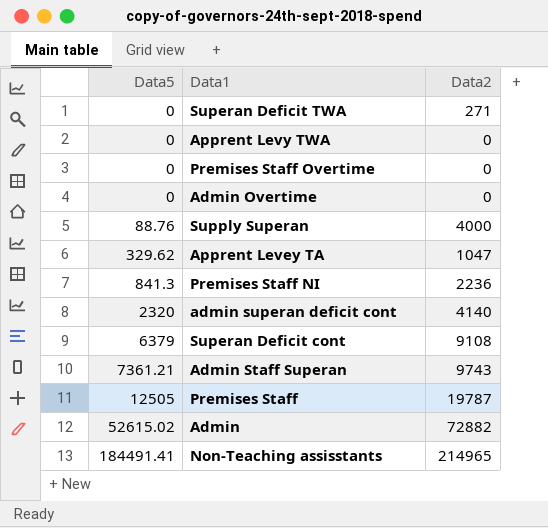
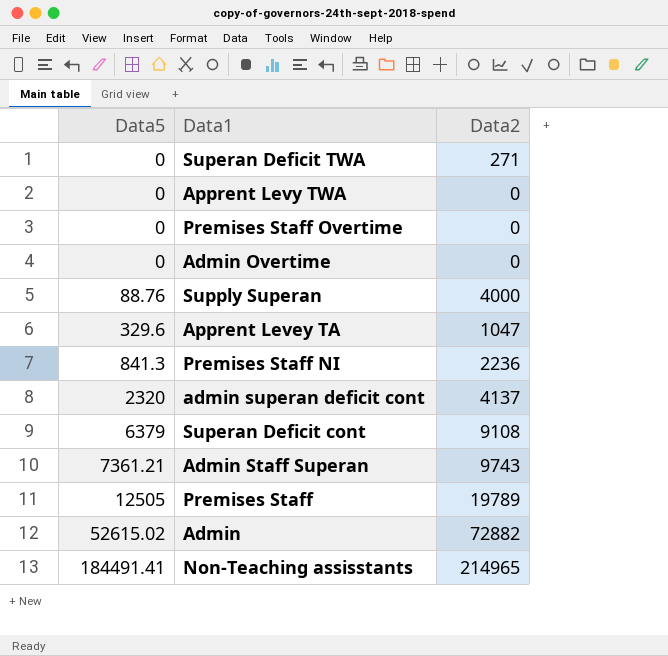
Apprent Levey TA | Data5: 329.62 -> 329.6
admin superan deficit cont | Data2: 4140 -> 4137
Premises Staff | Data2: 19787 -> 19789

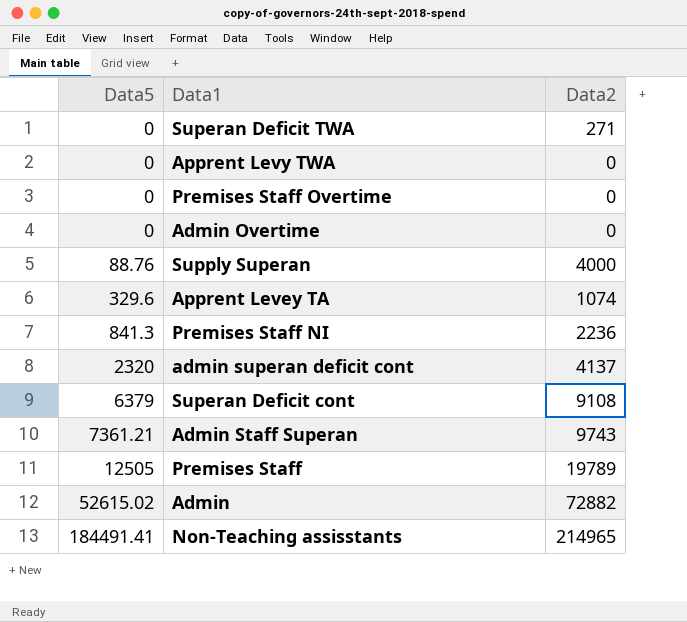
Apprent Levey TA | Data2: 1047 -> 1074

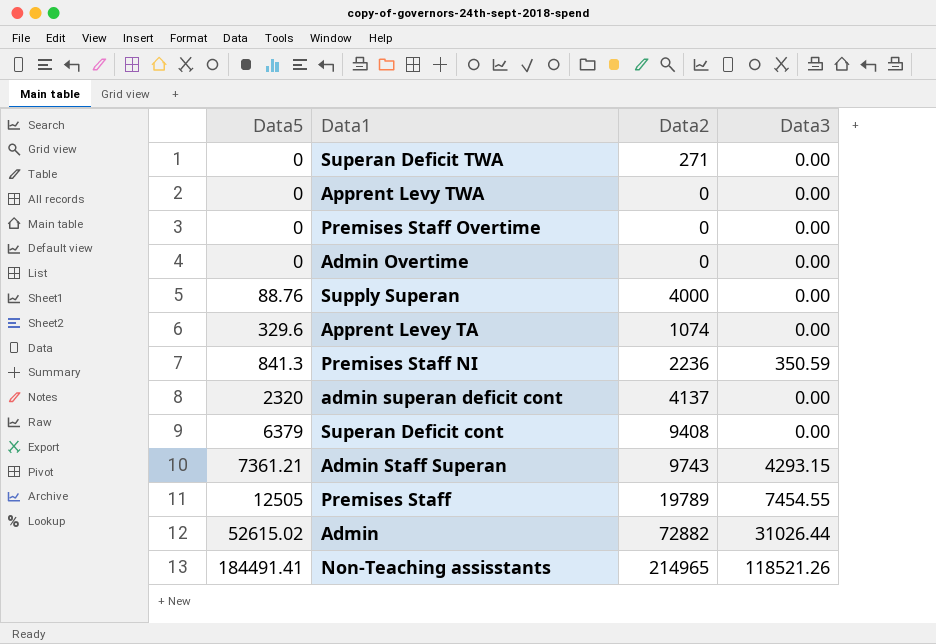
column Data3 | position: none -> 4
Superan Deficit cont | Data2: 9108 -> 9408

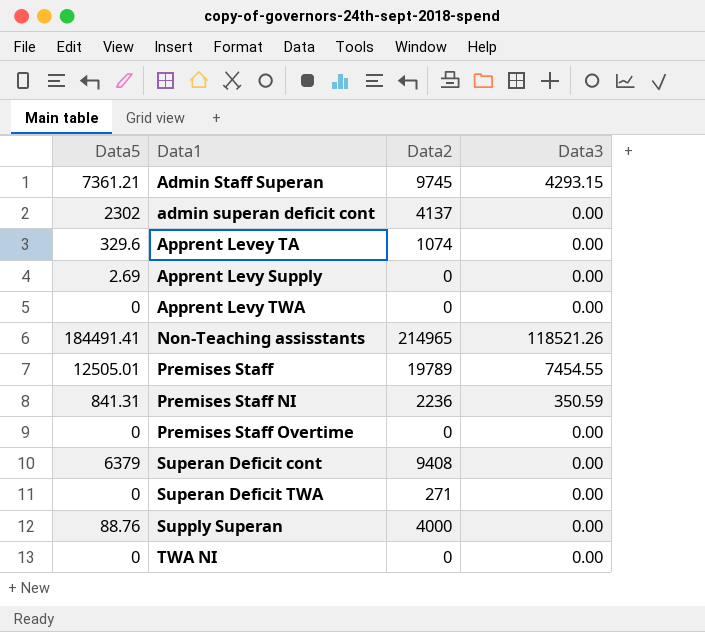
row order: Data5 ascending -> Data1 ascending
row Admin Overtime: 0 | 0 | 0.00 -> none
row Admin: 52615.02 | 72882 | 31026.44 -> none
Admin Staff Superan | Data2: 9743 -> 9745
admin superan deficit cont | Data5: 2320 -> 2302
row Apprent Levy Supply: none -> 2.69 | 0 | 0.00
Premises Staff | Data5: 12505 -> 12505.01
Premises Staff NI | Data5: 841.3 -> 841.31
row TWA NI: none -> 0 | 0 | 0.00

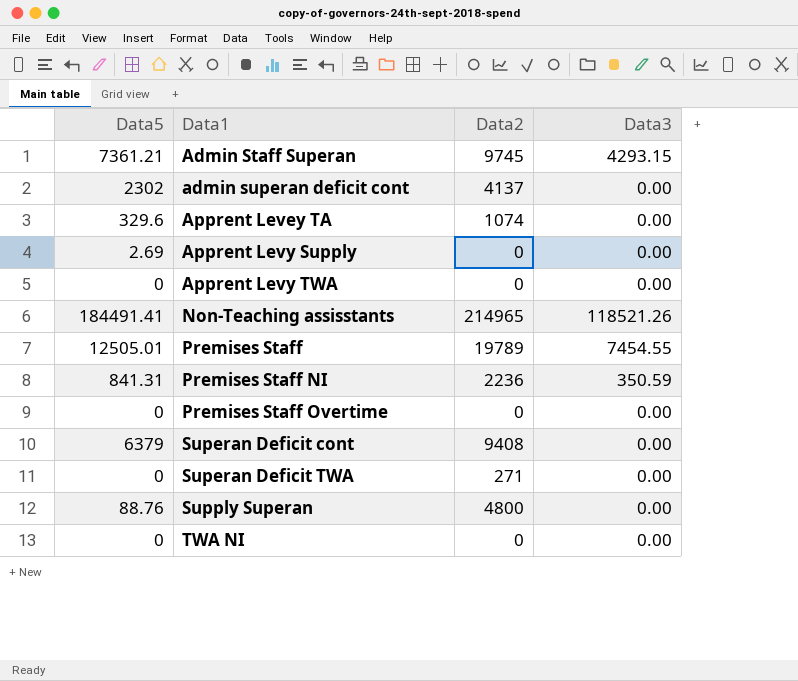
Supply Superan | Data2: 4000 -> 4800

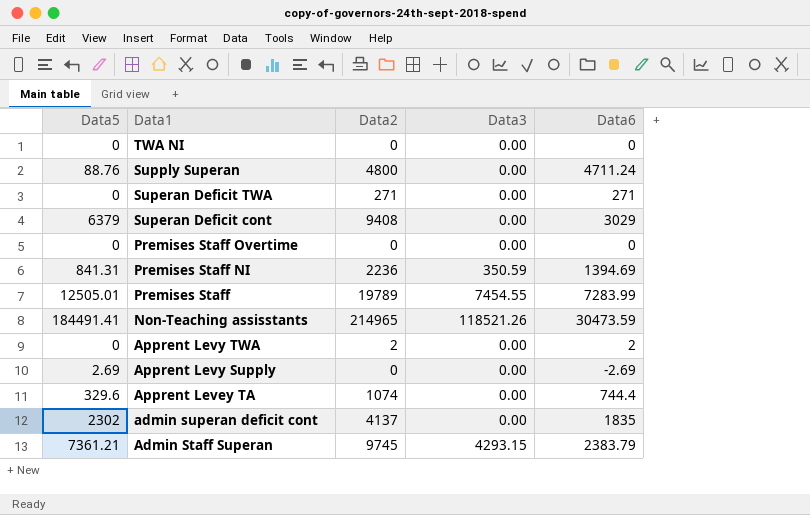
row order: Data1 ascending -> Data1 descending
column Data6 | formula: none -> [Data2] - [Data5]
Apprent Levy TWA | Data2: 0 -> 2

